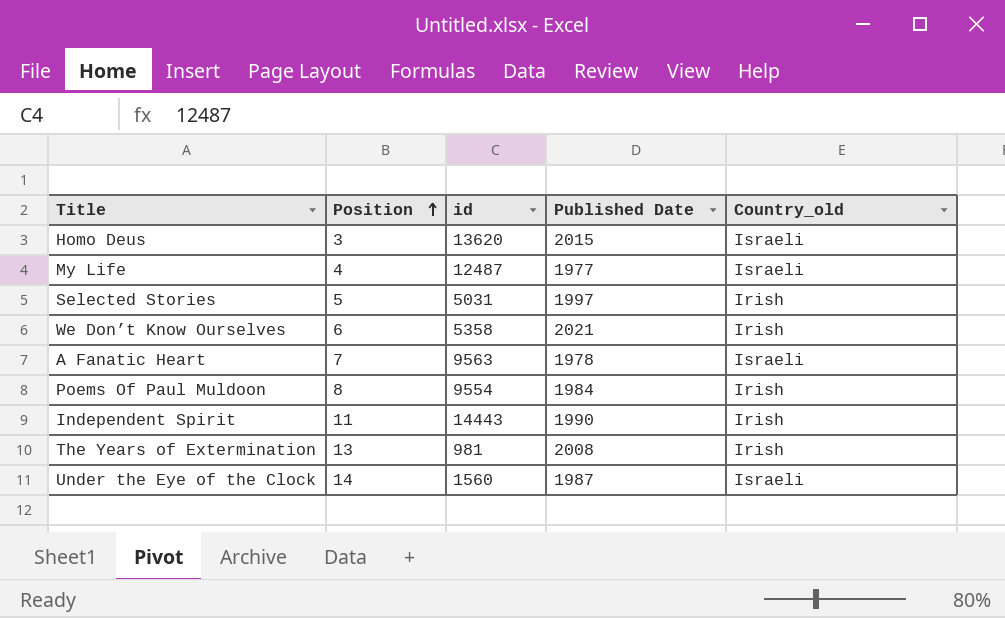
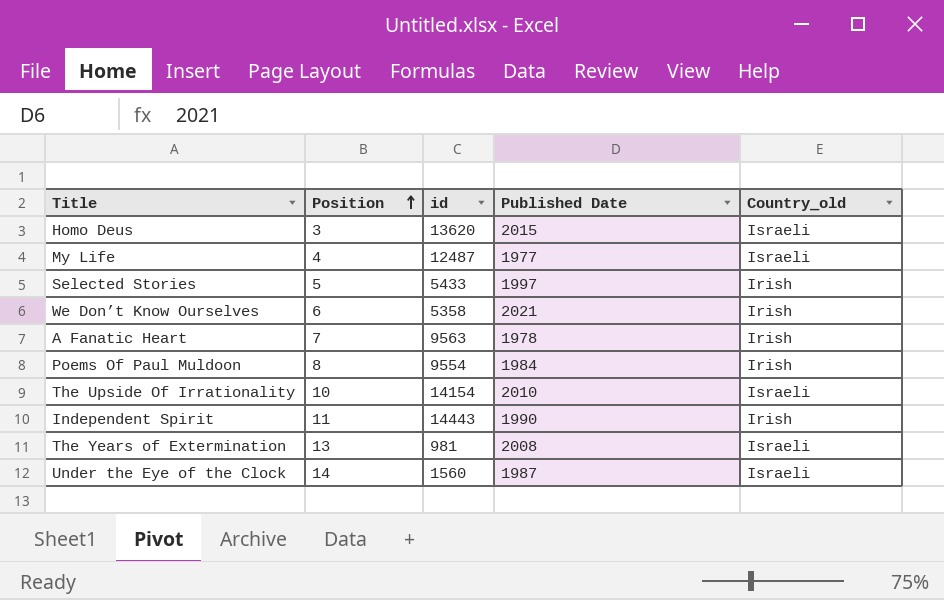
Selected Stories | id: 5031 -> 5433
A Fanatic Heart | Country_old: Israeli -> Irish
row The Upside Of Irrationality: none -> 10 | 14154 | 2010 | Israeli
The Years of Extermination | Country_old: Irish -> Israeli

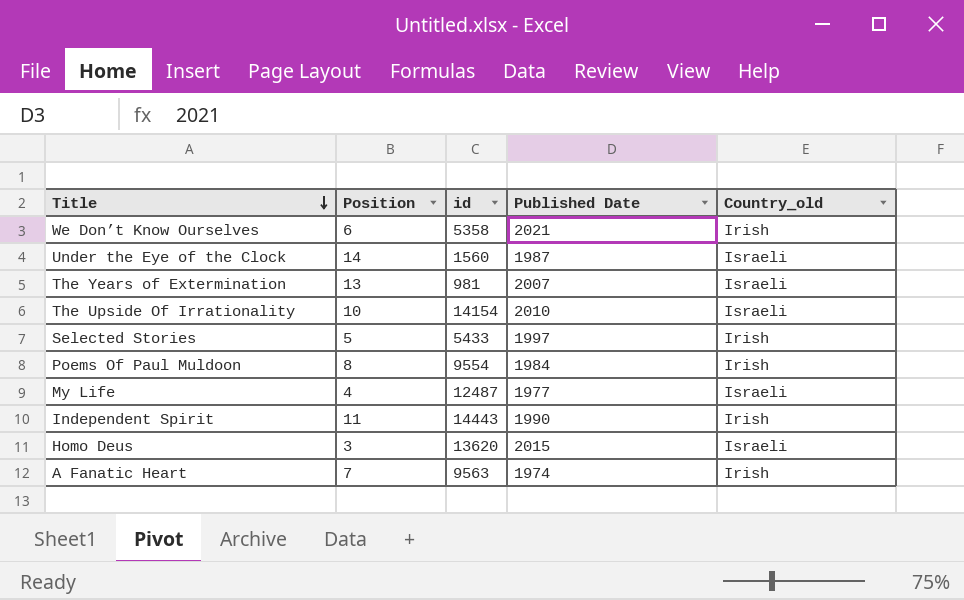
row order: Position ascending -> Title descending
The Years of Extermination | Published Date: 2008 -> 2007
A Fanatic Heart | Published Date: 1978 -> 1974

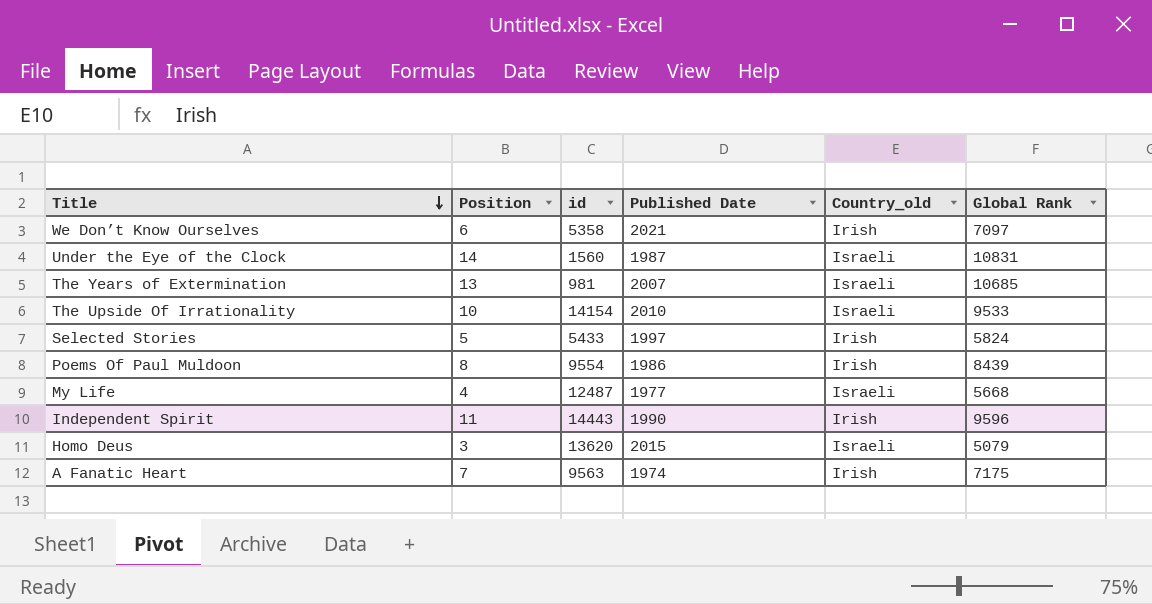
column Global Rank | position: none -> 6
Poems Of Paul Muldoon | Published Date: 1984 -> 1986

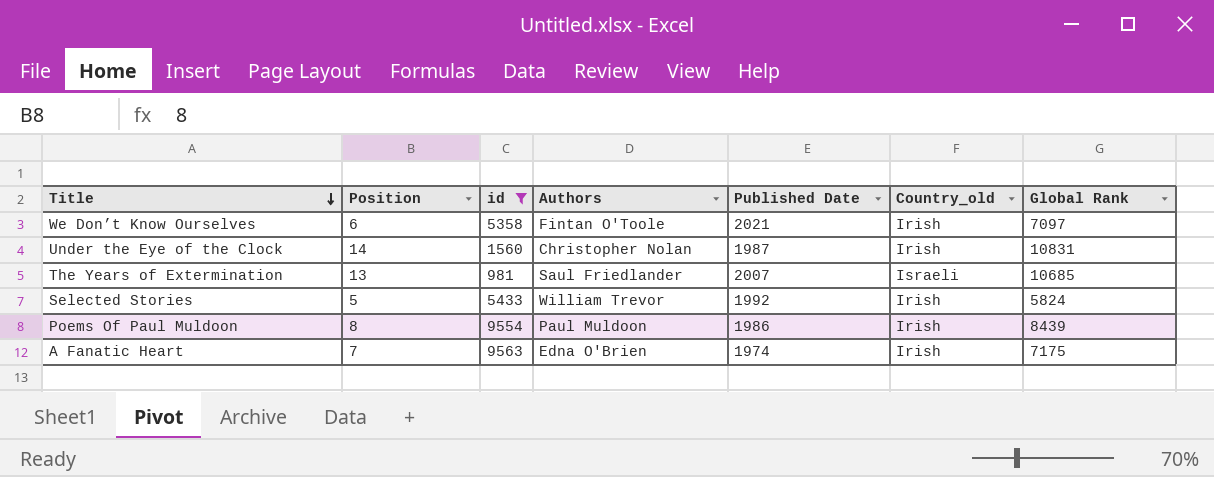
filter: none -> id <= 9563
column Authors | position: none -> 4
Under the Eye of the Clock | Country_old: Israeli -> Irish
Selected Stories | Published Date: 1997 -> 1992

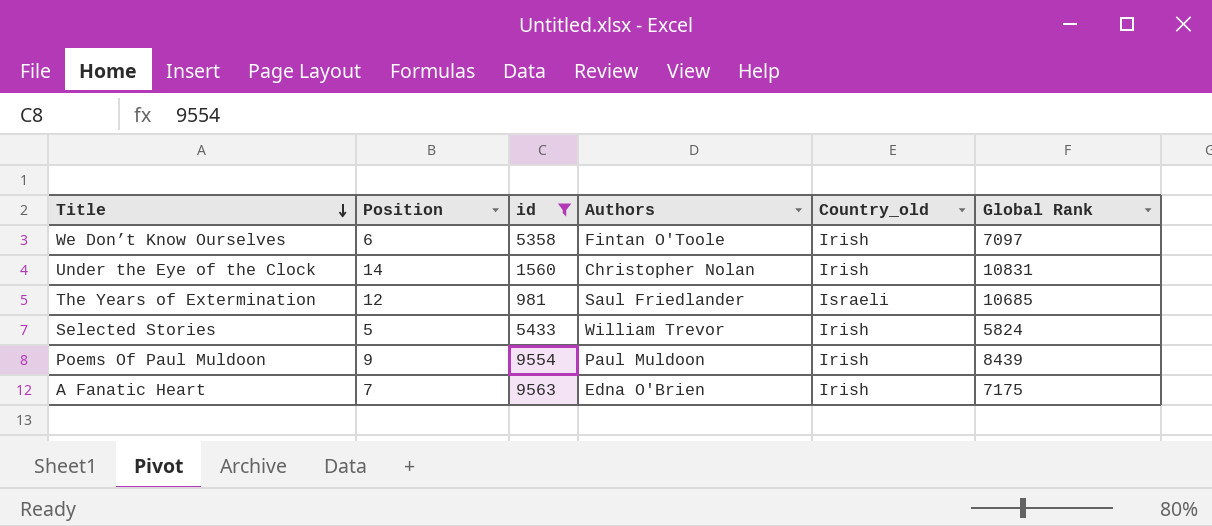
column Published Date | position: 5 -> none
The Years of Extermination | Position: 13 -> 12
Poems Of Paul Muldoon | Position: 8 -> 9

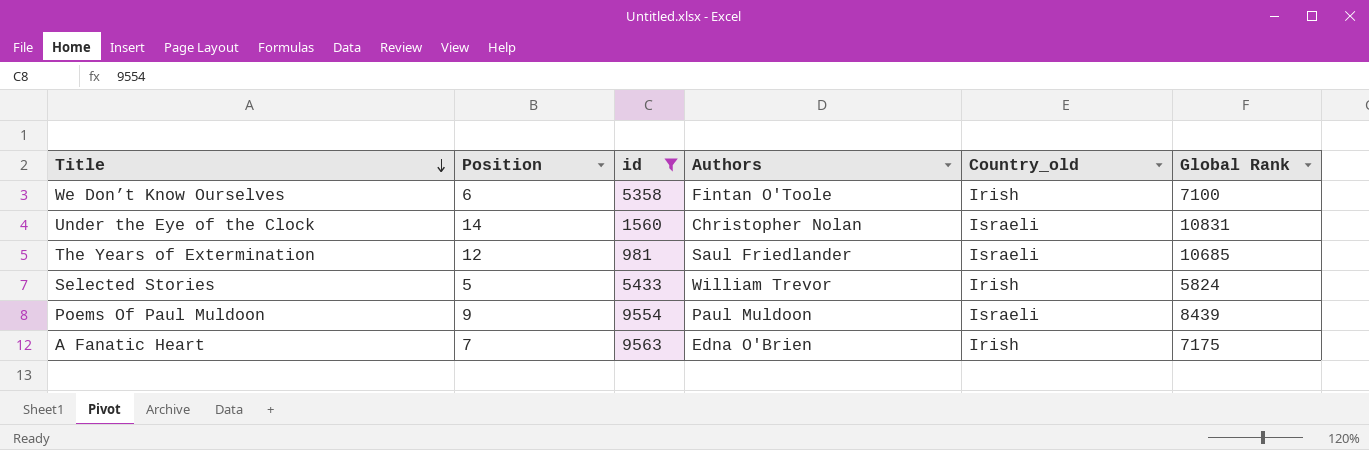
We Don’t Know Ourselves | Global Rank: 7097 -> 7100
Under the Eye of the Clock | Country_old: Irish -> Israeli
Poems Of Paul Muldoon | Country_old: Irish -> Israeli

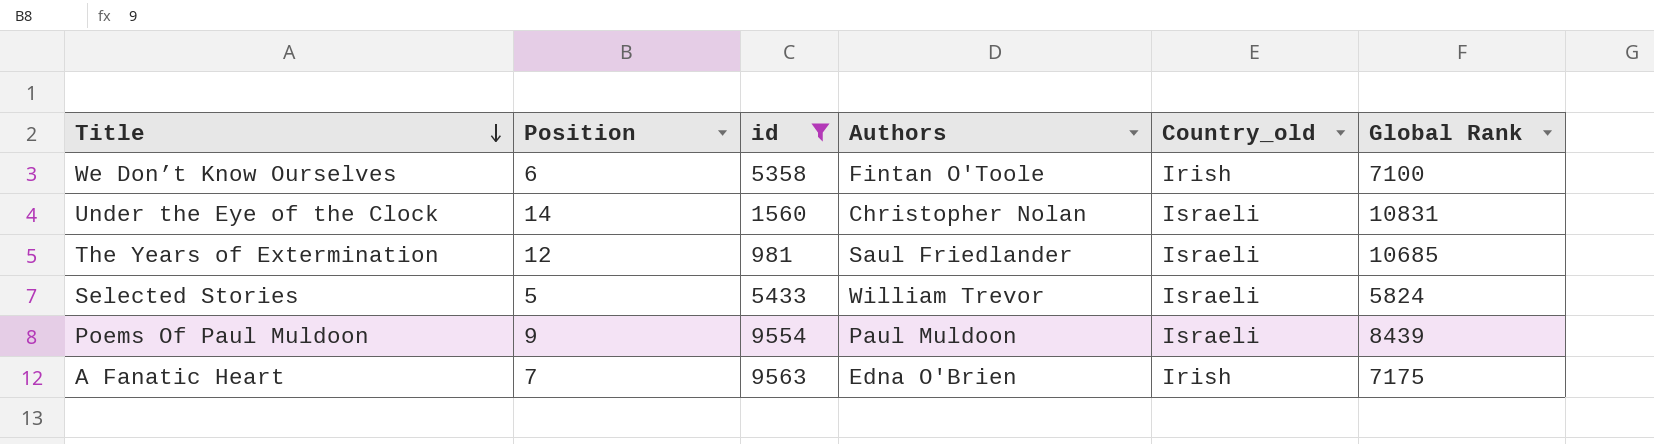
Selected Stories | Country_old: Irish -> Israeli

